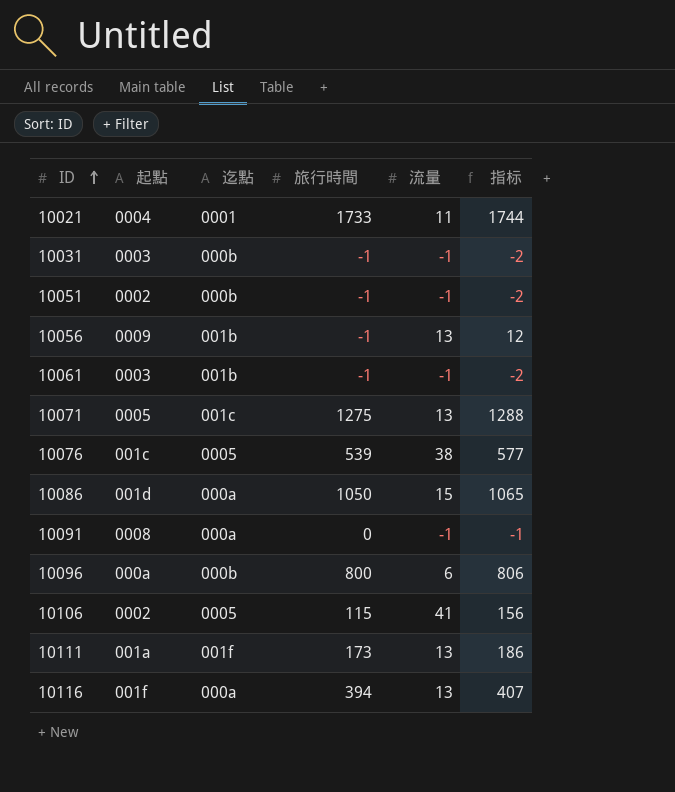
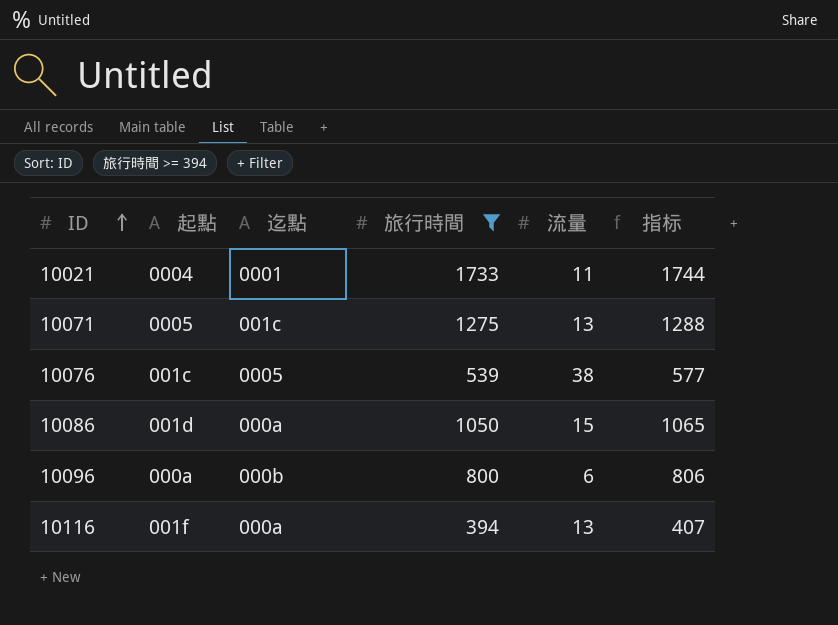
filter: none -> 旅行時間 >= 394

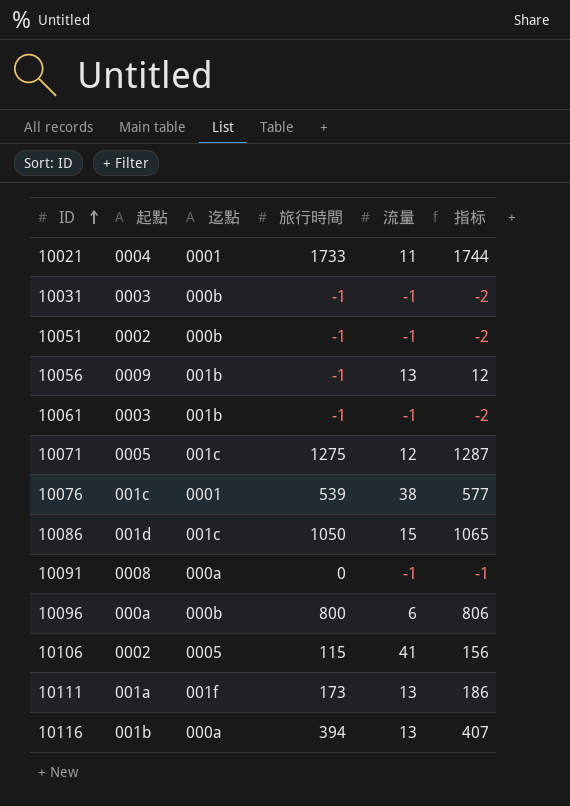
filter: 旅行時間 >= 394 -> none
10071 | 流量: 13 -> 12
10071 | 指标: 1288 -> 1287
10076 | 迄點: 0005 -> 0001
10086 | 迄點: 000a -> 001c
10116 | 起點: 001f -> 001b

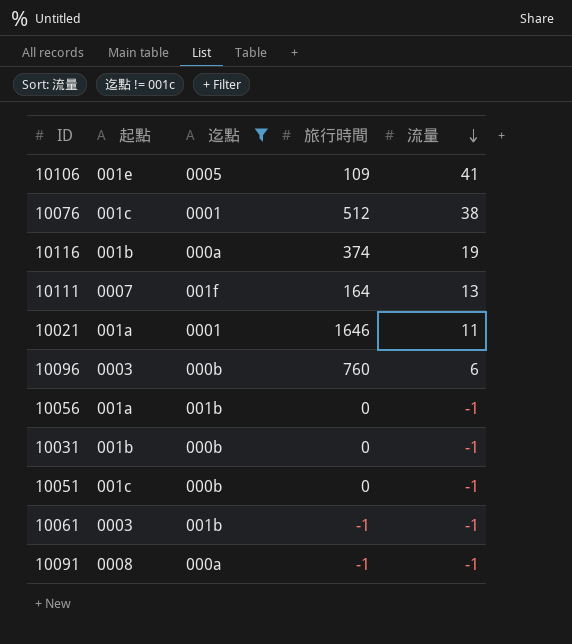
filter: none -> 迄點 != 001c
row order: ID ascending -> 流量 descending
column 指标 | formula: [旅行時間] + [流量] -> none
10106 | 起點: 0002 -> 001e
10106 | 旅行時間: 115 -> 109
10076 | 旅行時間: 539 -> 512
10116 | 旅行時間: 394 -> 374
10116 | 流量: 13 -> 19
10111 | 起點: 001a -> 0007
10111 | 旅行時間: 173 -> 164
10021 | 起點: 0004 -> 001a
10021 | 旅行時間: 1733 -> 1646
10096 | 起點: 000a -> 0003
10096 | 旅行時間: 800 -> 760
10056 | 起點: 0009 -> 001a
10056 | 旅行時間: -1 -> 0
10056 | 流量: 13 -> -1
10031 | 起點: 0003 -> 001b
10031 | 旅行時間: -1 -> 0
10051 | 起點: 0002 -> 001c
10051 | 旅行時間: -1 -> 0
10091 | 旅行時間: 0 -> -1

